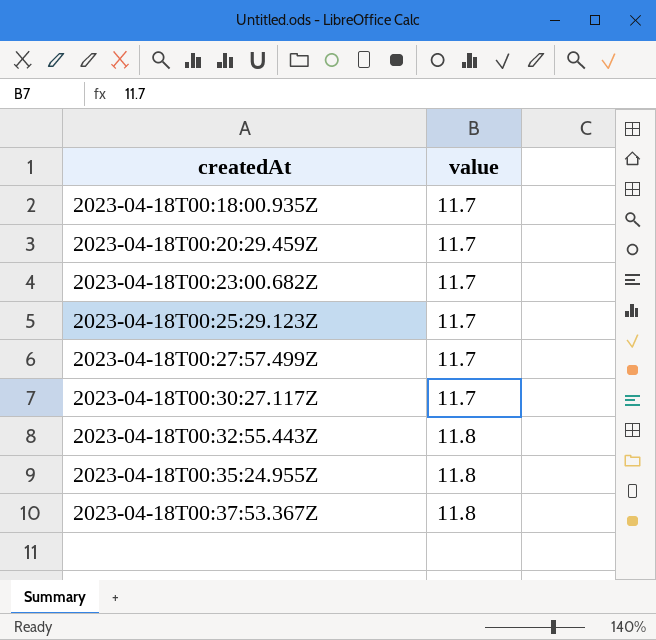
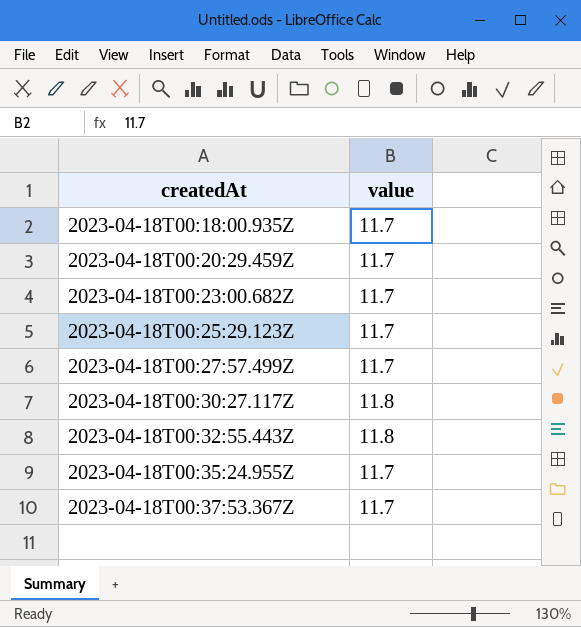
2023-04-18T00:30:27.117Z | value: 11.7 -> 11.8
2023-04-18T00:35:24.955Z | value: 11.8 -> 11.7
2023-04-18T00:37:53.367Z | value: 11.8 -> 11.7

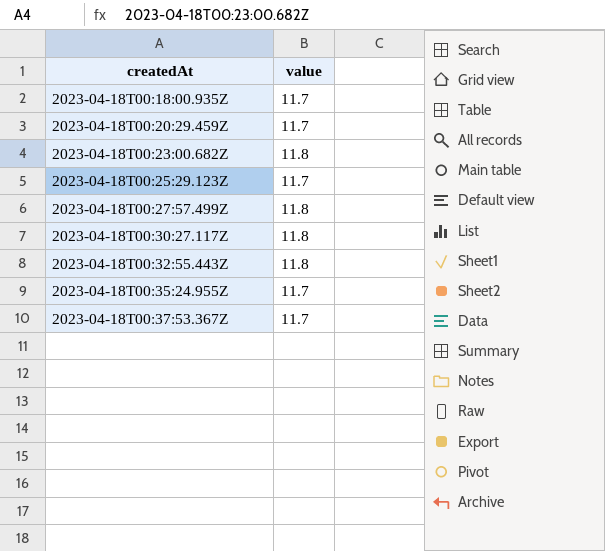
2023-04-18T00:23:00.682Z | value: 11.7 -> 11.8
2023-04-18T00:27:57.499Z | value: 11.7 -> 11.8

